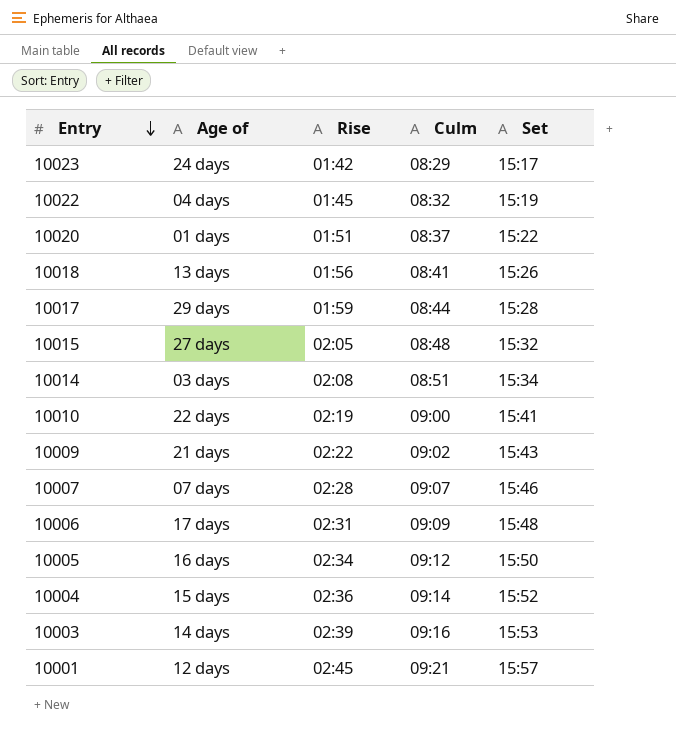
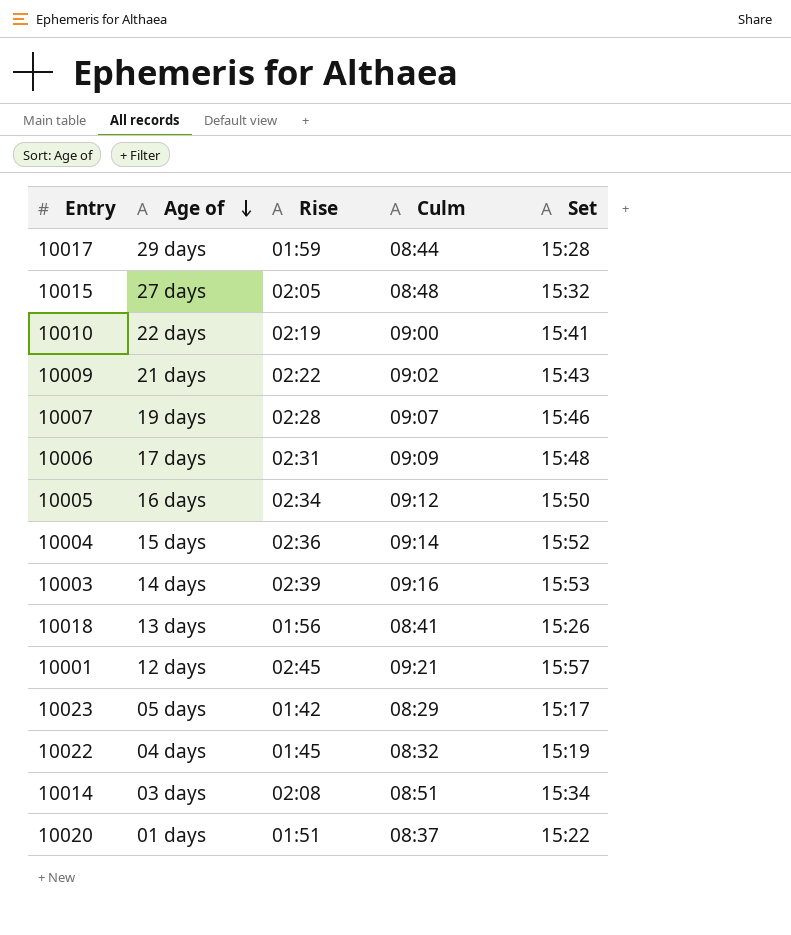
row order: Entry descending -> Age of descending
10007 | Age of: 07 days -> 19 days
10023 | Age of: 24 days -> 05 days

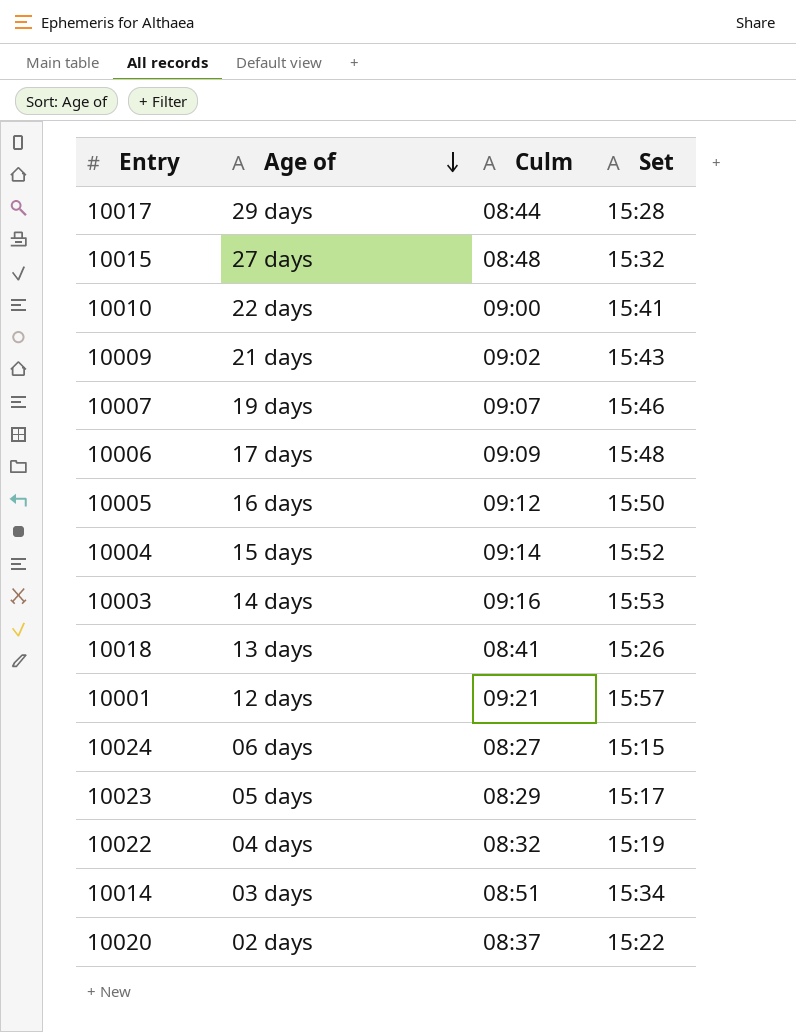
column Rise | position: 3 -> none
row 10024: none -> 06 days | 08:27 | 15:15
10020 | Age of: 01 days -> 02 days

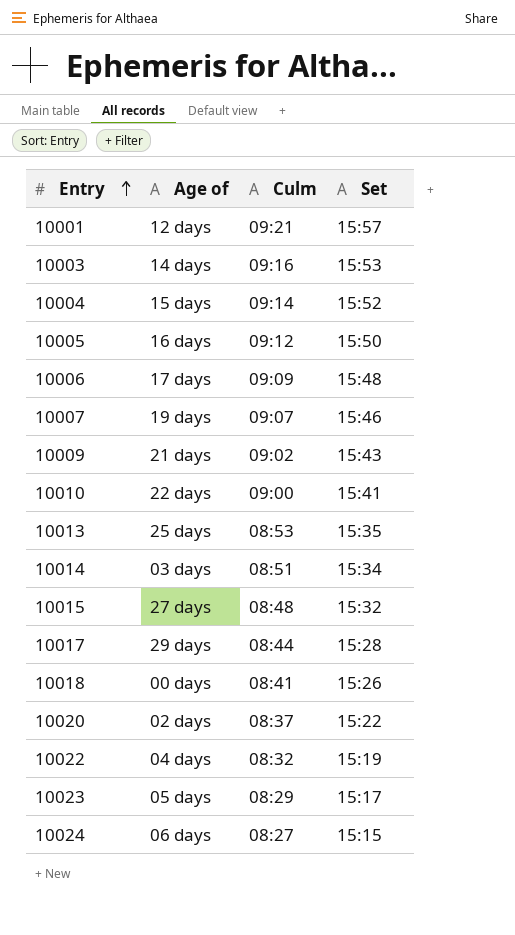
row order: Age of descending -> Entry ascending
row 10013: none -> 25 days | 08:53 | 15:35
10018 | Age of: 13 days -> 00 days

